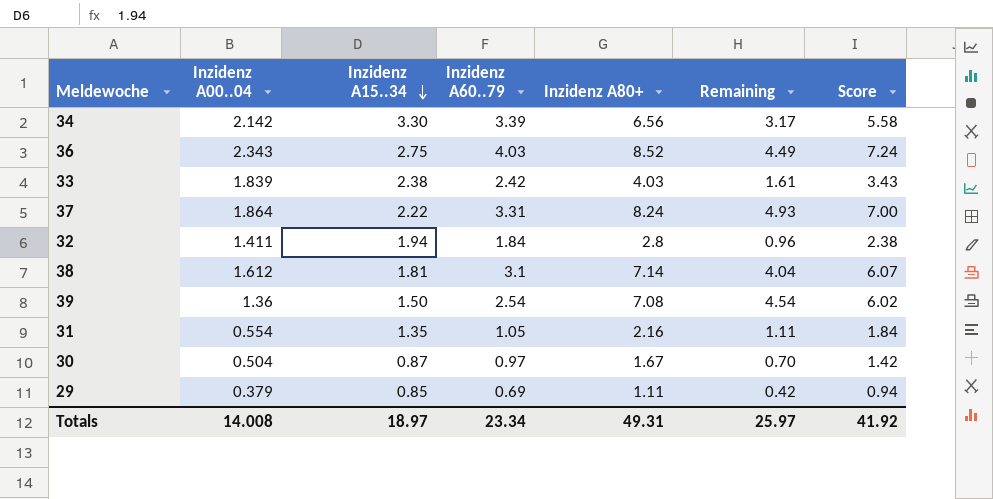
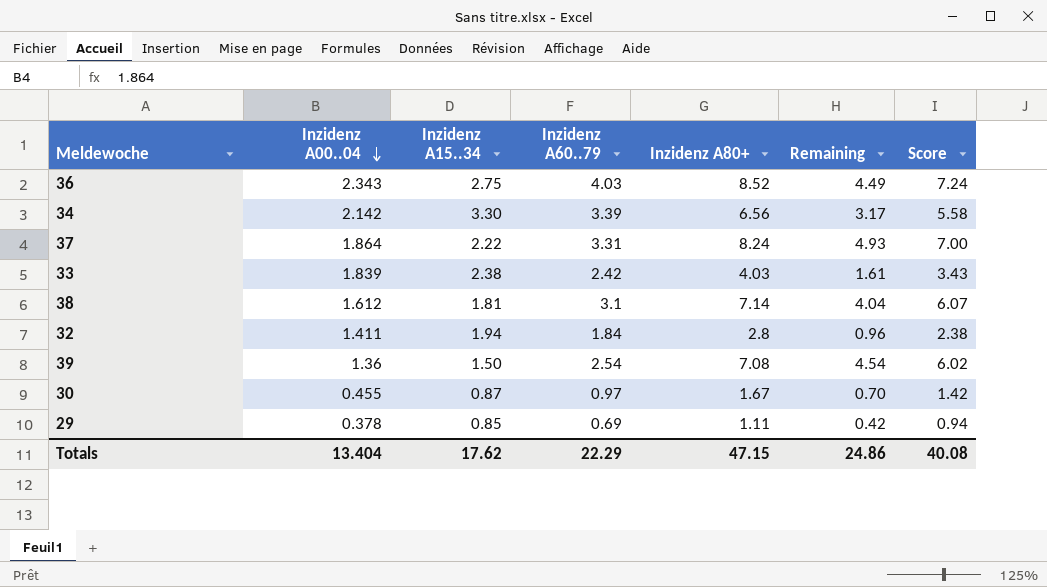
row order: Inzidenz A15..34 descending -> Inzidenz A00..04 descending
row 31: 0.554 | 1.35 | 1.05 | 2.16 | 1.11 | 1.84 -> none
30 | Inzidenz A00..04: 0.504 -> 0.455
29 | Inzidenz A00..04: 0.379 -> 0.378
Totals | Inzidenz A00..04: 14.008 -> 13.404
Totals | Inzidenz A15..34: 18.97 -> 17.62
Totals | Inzidenz A60..79: 23.34 -> 22.29
Totals | Inzidenz A80+: 49.31 -> 47.15
Totals | Remaining: 25.97 -> 24.86
Totals | Score: 41.92 -> 40.08

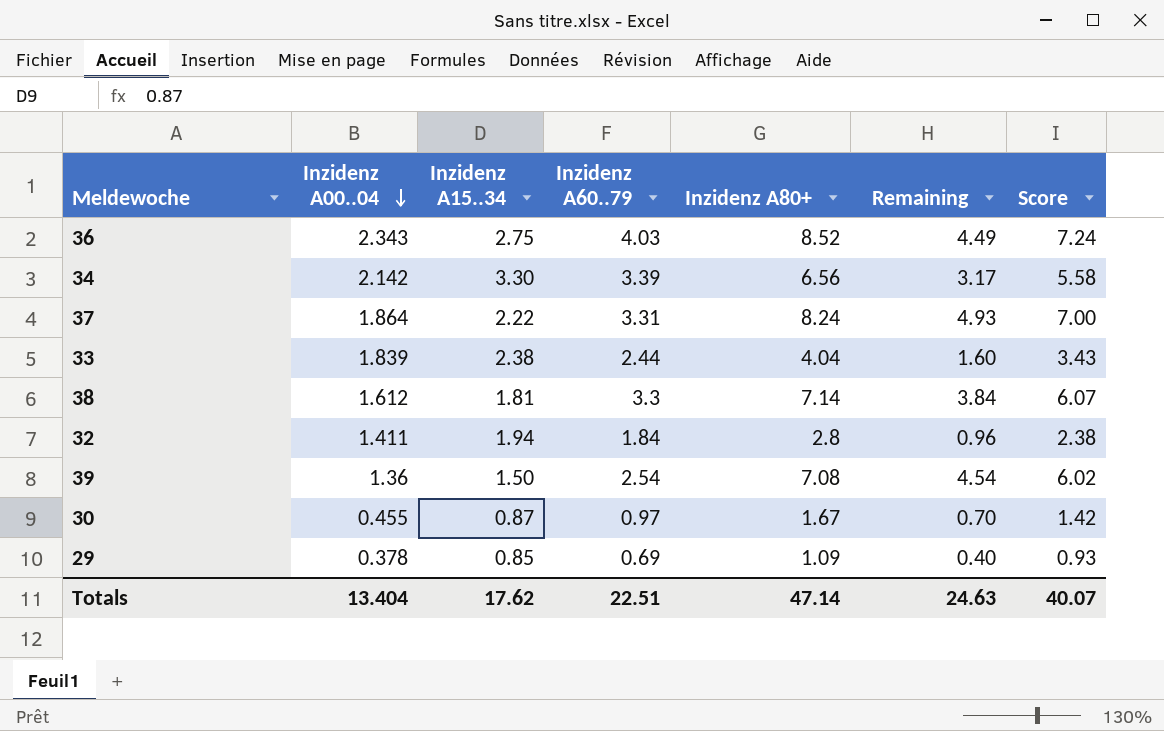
33 | Inzidenz A60..79: 2.42 -> 2.44
33 | Inzidenz A80+: 4.03 -> 4.04
33 | Remaining: 1.61 -> 1.60
38 | Inzidenz A60..79: 3.1 -> 3.3
38 | Remaining: 4.04 -> 3.84
29 | Inzidenz A80+: 1.11 -> 1.09
29 | Remaining: 0.42 -> 0.40
29 | Score: 0.94 -> 0.93
Totals | Inzidenz A60..79: 22.29 -> 22.51
Totals | Inzidenz A80+: 47.15 -> 47.14
Totals | Remaining: 24.86 -> 24.63
Totals | Score: 40.08 -> 40.07

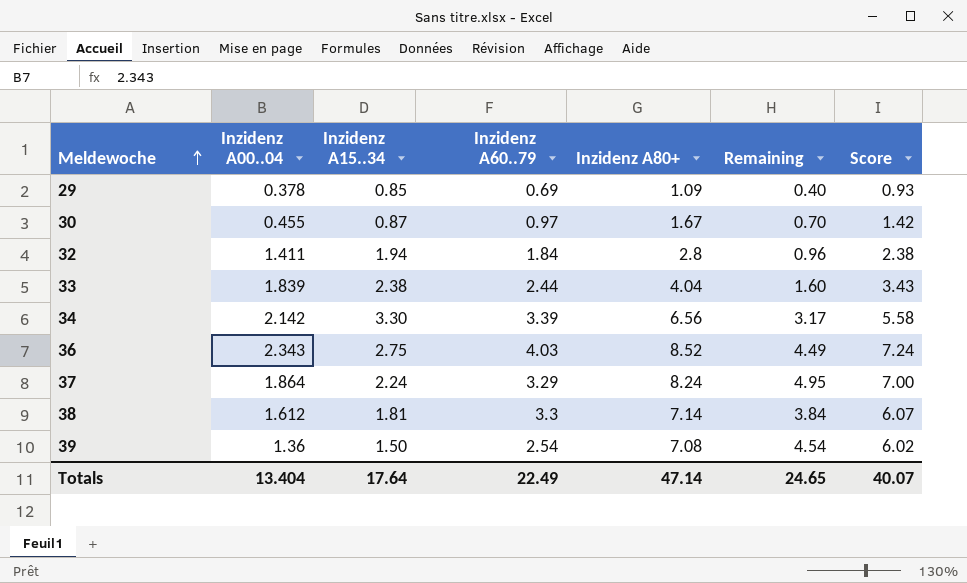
row order: Inzidenz A00..04 descending -> Meldewoche ascending
37 | Inzidenz A15..34: 2.22 -> 2.24
37 | Inzidenz A60..79: 3.31 -> 3.29
37 | Remaining: 4.93 -> 4.95
Totals | Inzidenz A15..34: 17.62 -> 17.64
Totals | Inzidenz A60..79: 22.51 -> 22.49
Totals | Remaining: 24.63 -> 24.65

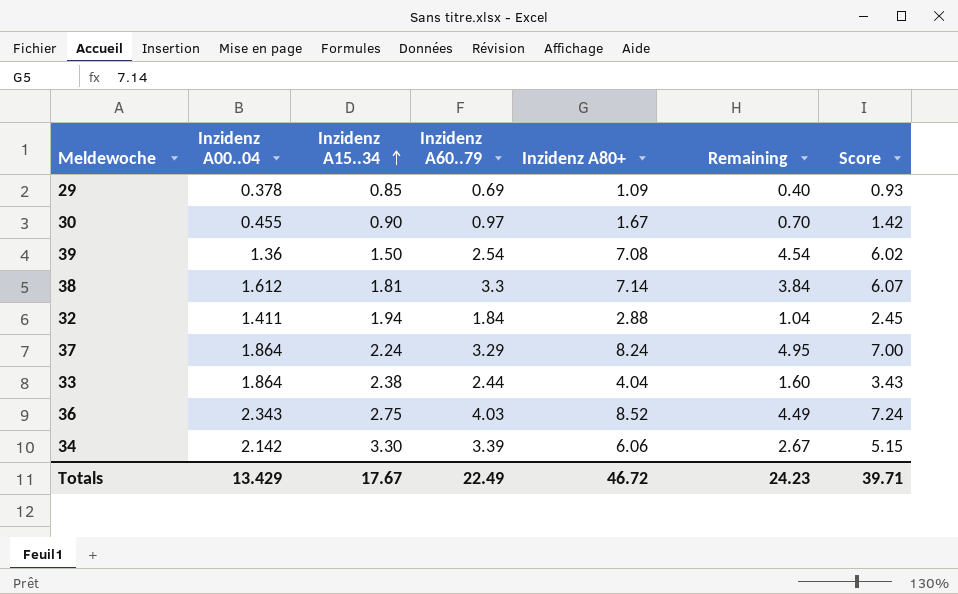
row order: Meldewoche ascending -> Inzidenz A15..34 ascending
30 | Inzidenz A15..34: 0.87 -> 0.90
32 | Inzidenz A80+: 2.8 -> 2.88
32 | Remaining: 0.96 -> 1.04
32 | Score: 2.38 -> 2.45
33 | Inzidenz A00..04: 1.839 -> 1.864
34 | Inzidenz A80+: 6.56 -> 6.06
34 | Remaining: 3.17 -> 2.67
34 | Score: 5.58 -> 5.15
Totals | Inzidenz A00..04: 13.404 -> 13.429
Totals | Inzidenz A15..34: 17.64 -> 17.67
Totals | Inzidenz A80+: 47.14 -> 46.72
Totals | Remaining: 24.65 -> 24.23
Totals | Score: 40.07 -> 39.71

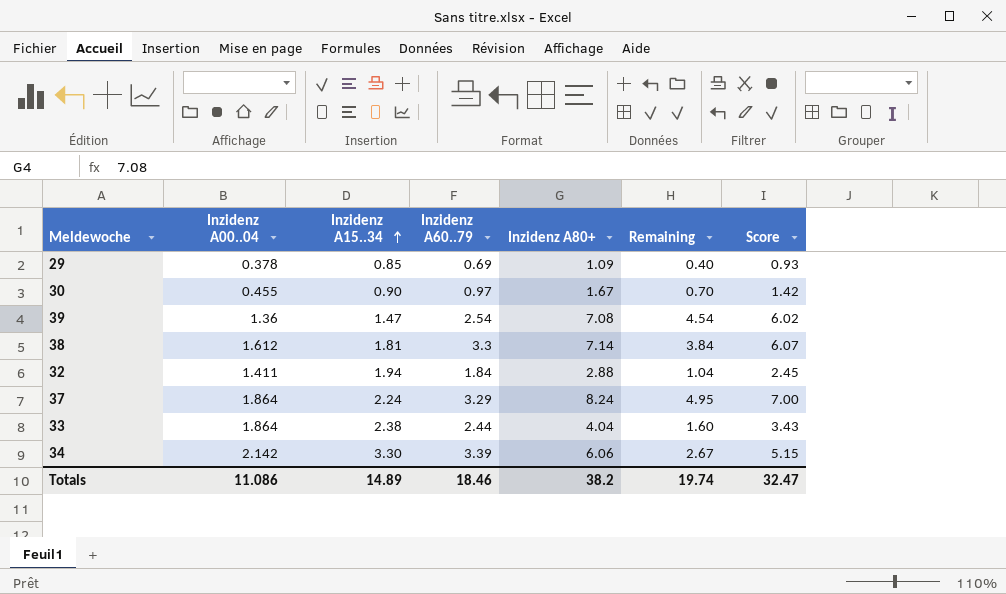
row 36: 2.343 | 2.75 | 4.03 | 8.52 | 4.49 | 7.24 -> none
39 | Inzidenz A15..34: 1.50 -> 1.47
Totals | Inzidenz A00..04: 13.429 -> 11.086
Totals | Inzidenz A15..34: 17.67 -> 14.89
Totals | Inzidenz A60..79: 22.49 -> 18.46
Totals | Inzidenz A80+: 46.72 -> 38.2
Totals | Remaining: 24.23 -> 19.74
Totals | Score: 39.71 -> 32.47

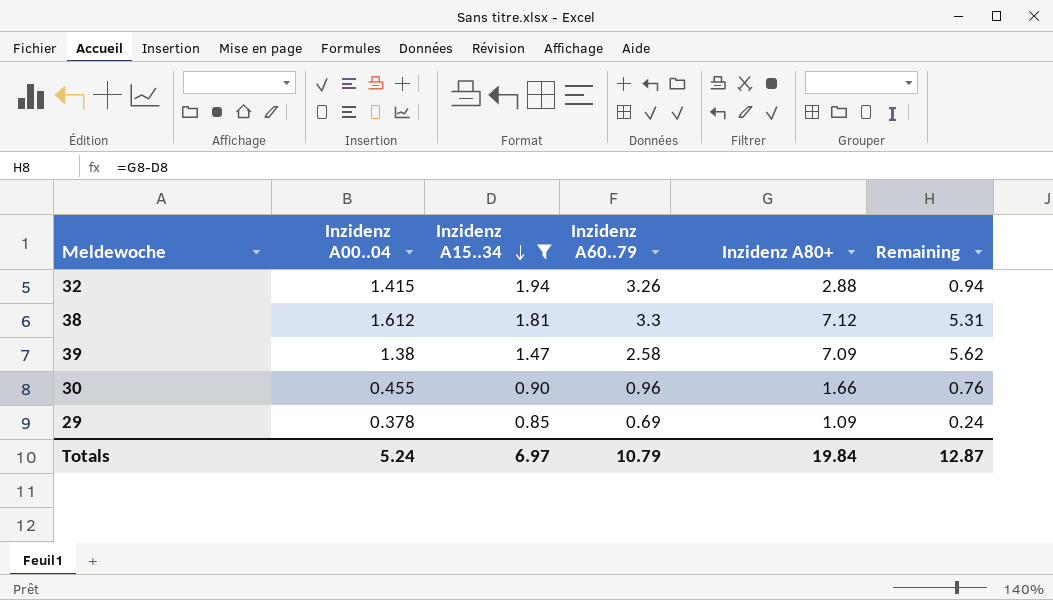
filter: none -> Inzidenz A15..34 <= 1.94
row order: Inzidenz A15..34 ascending -> Inzidenz A15..34 descending
column Score | formula: [Inzidenz A80+] * 0.85 -> none
column Remaining | formula: [Inzidenz A80+] - [Inzidenz A60..79] -> [Inzidenz A80+] - [Inzidenz A15..34]
32 | Inzidenz A00..04: 1.411 -> 1.415
32 | Inzidenz A60..79: 1.84 -> 3.26
38 | Inzidenz A80+: 7.14 -> 7.12
39 | Inzidenz A00..04: 1.36 -> 1.38
39 | Inzidenz A60..79: 2.54 -> 2.58
39 | Inzidenz A80+: 7.08 -> 7.09
30 | Inzidenz A60..79: 0.97 -> 0.96
30 | Inzidenz A80+: 1.67 -> 1.66
Totals | Inzidenz A00..04: 11.086 -> 5.24
Totals | Inzidenz A15..34: 14.89 -> 6.97
Totals | Inzidenz A60..79: 18.46 -> 10.79
Totals | Inzidenz A80+: 38.2 -> 19.84
Totals | Remaining: 19.74 -> 12.87

